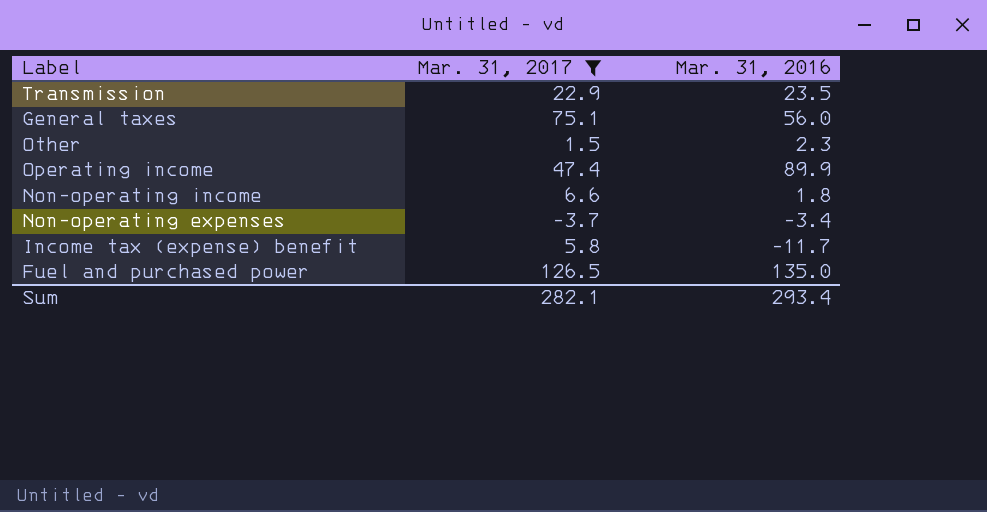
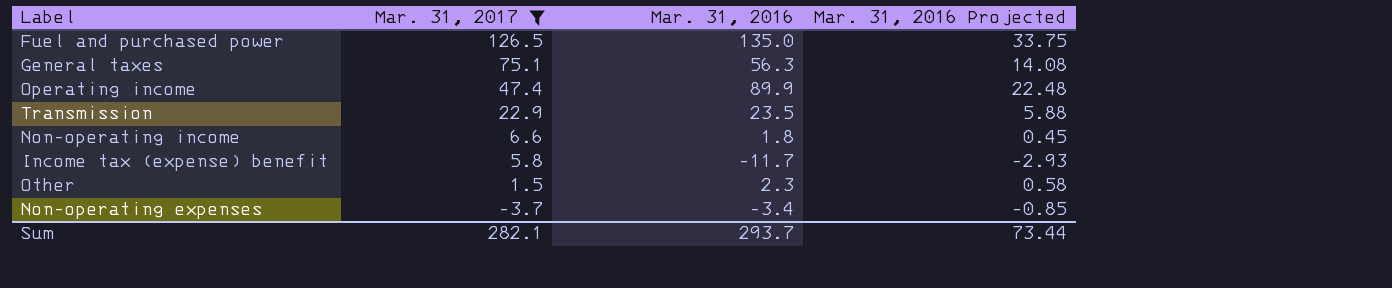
row order: none -> Mar. 31, 2017 descending
column Mar. 31, 2016 Projected | formula: none -> [Mar. 31, 2016] * 0.25
General taxes | Mar. 31, 2016: 56.0 -> 56.3
Sum | Mar. 31, 2016: 293.4 -> 293.7

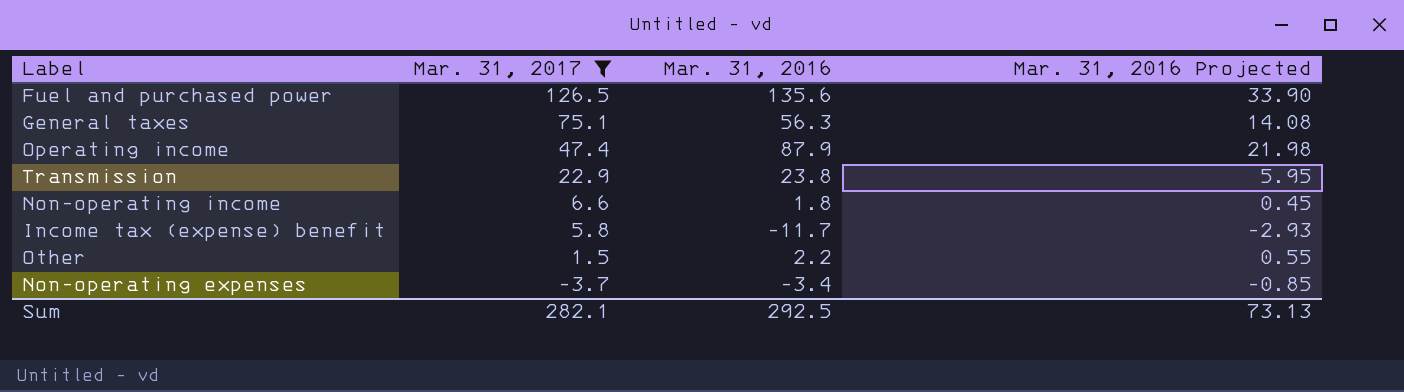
Fuel and purchased power | Mar. 31, 2016: 135.0 -> 135.6
Fuel and purchased power | Mar. 31, 2016 Projected: 33.75 -> 33.90
Operating income | Mar. 31, 2016: 89.9 -> 87.9
Operating income | Mar. 31, 2016 Projected: 22.48 -> 21.98
Transmission | Mar. 31, 2016: 23.5 -> 23.8
Transmission | Mar. 31, 2016 Projected: 5.88 -> 5.95
Other | Mar. 31, 2016: 2.3 -> 2.2
Other | Mar. 31, 2016 Projected: 0.58 -> 0.55
Sum | Mar. 31, 2016: 293.7 -> 292.5
Sum | Mar. 31, 2016 Projected: 73.44 -> 73.13

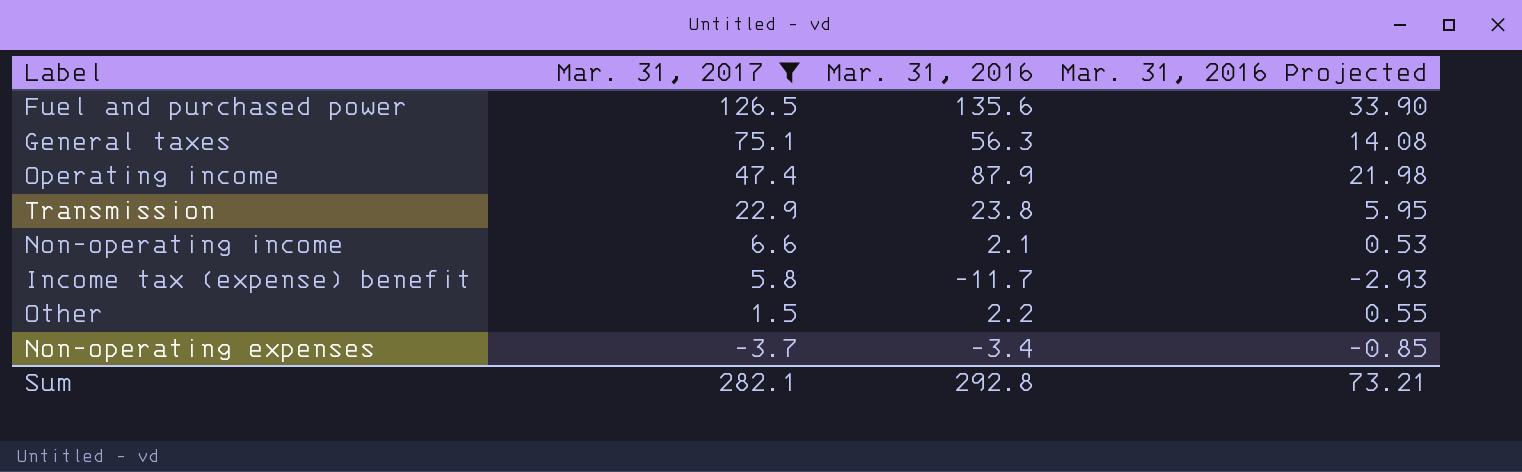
Non-operating income | Mar. 31, 2016: 1.8 -> 2.1
Non-operating income | Mar. 31, 2016 Projected: 0.45 -> 0.53
Sum | Mar. 31, 2016: 292.5 -> 292.8
Sum | Mar. 31, 2016 Projected: 73.13 -> 73.21

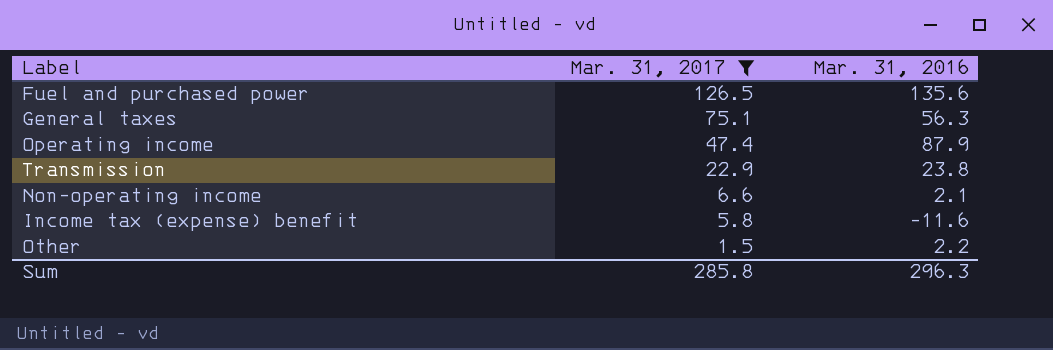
column Mar. 31, 2016 Projected | formula: [Mar. 31, 2016] * 0.25 -> none
row Non-operating expenses: -3.7 | -3.4 | -0.85 -> none
Income tax (expense) benefit | Mar. 31, 2016: -11.7 -> -11.6
Sum | Mar. 31, 2017: 282.1 -> 285.8
Sum | Mar. 31, 2016: 292.8 -> 296.3

